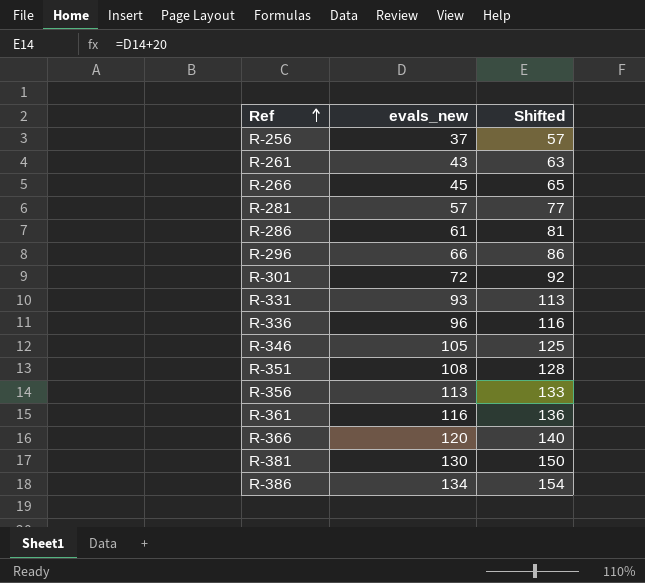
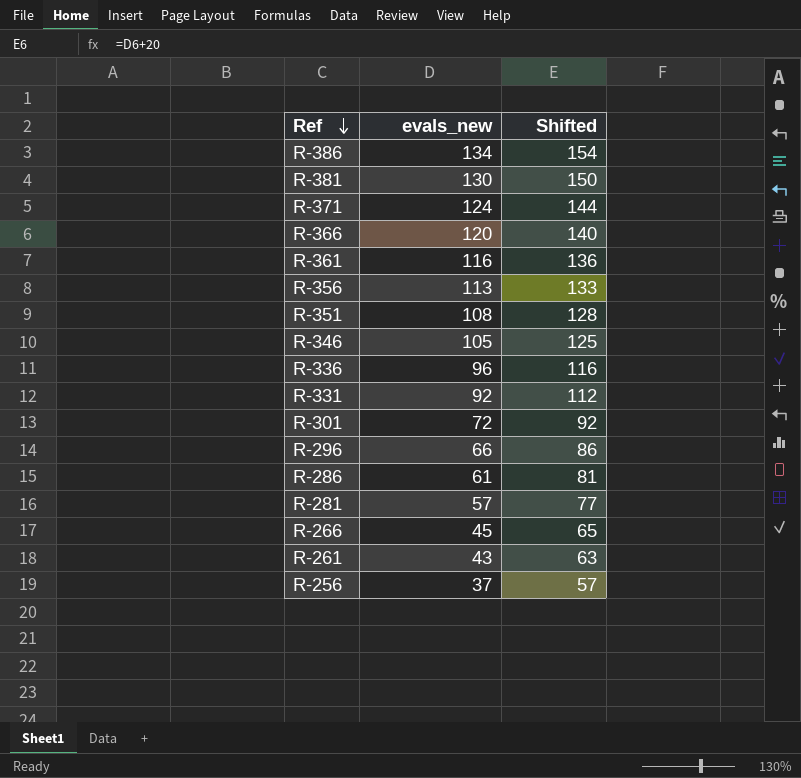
row order: Ref ascending -> Ref descending
row R-371: none -> 124 | 144
R-331 | evals_new: 93 -> 92
R-331 | Shifted: 113 -> 112

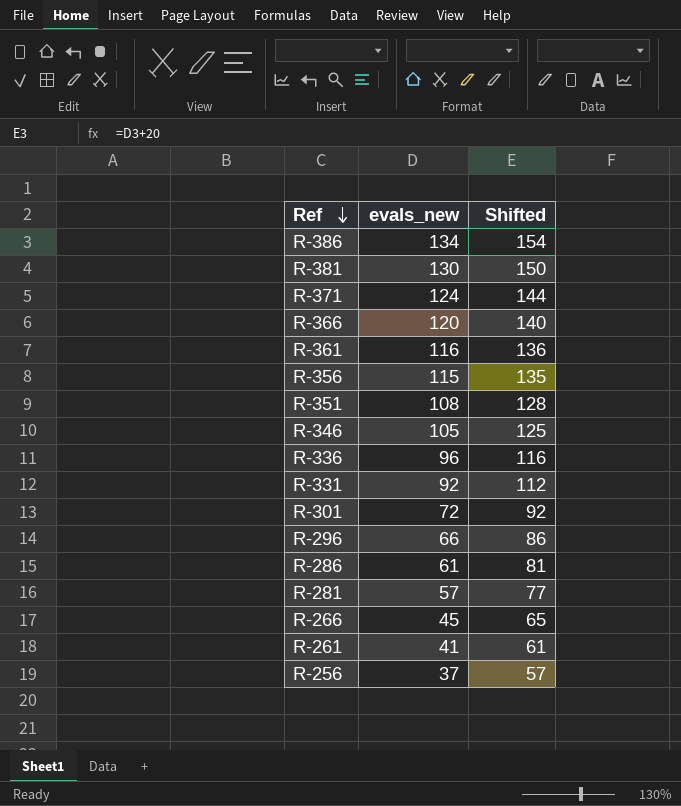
R-356 | evals_new: 113 -> 115
R-356 | Shifted: 133 -> 135
R-261 | evals_new: 43 -> 41
R-261 | Shifted: 63 -> 61

